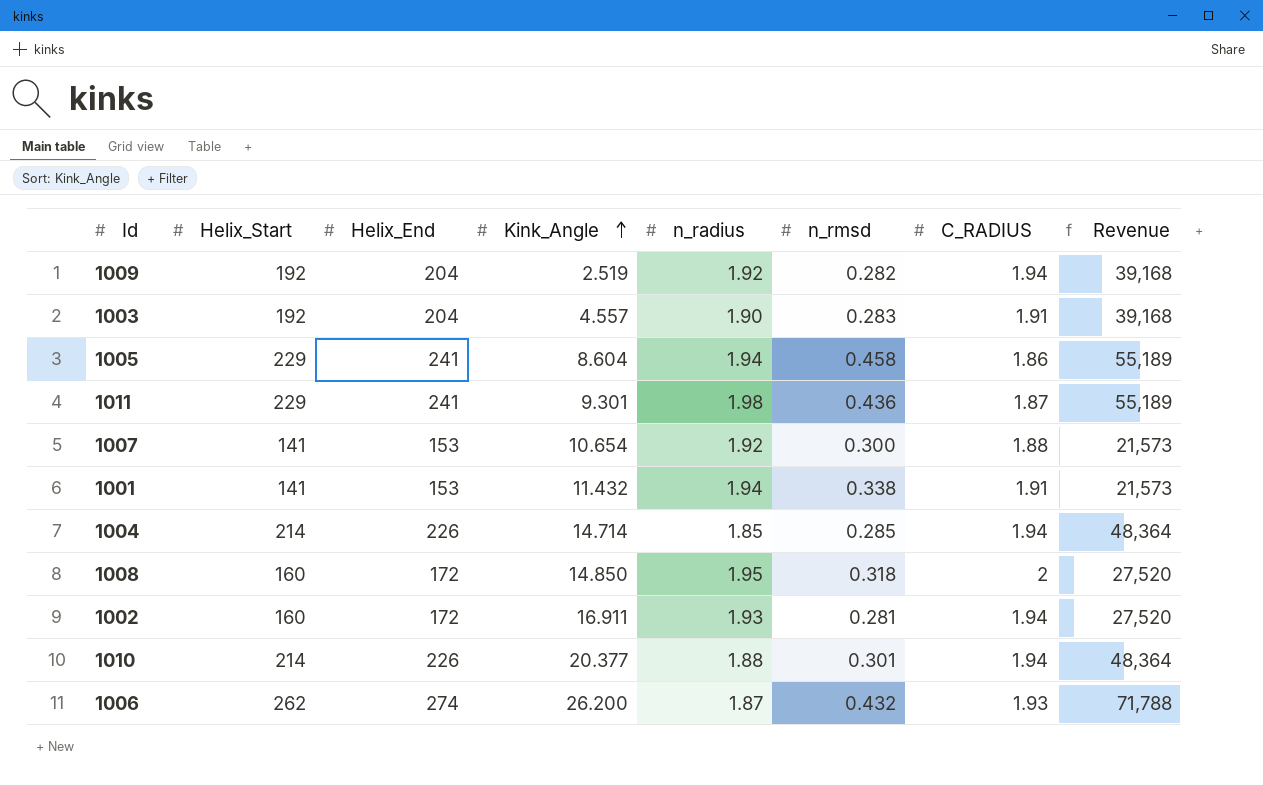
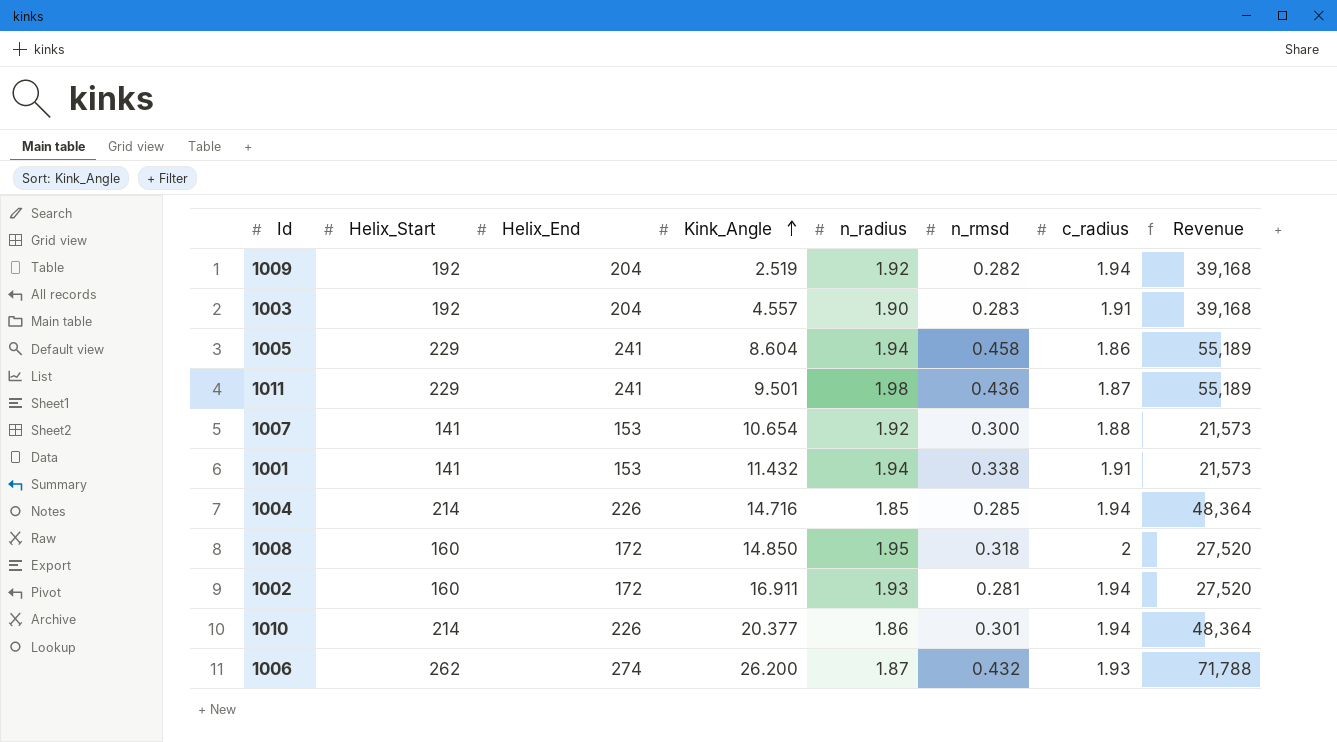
column name: C_RADIUS -> c_radius
1011 | Kink_Angle: 9.301 -> 9.501
1004 | Kink_Angle: 14.714 -> 14.716
1010 | n_radius: 1.88 -> 1.86

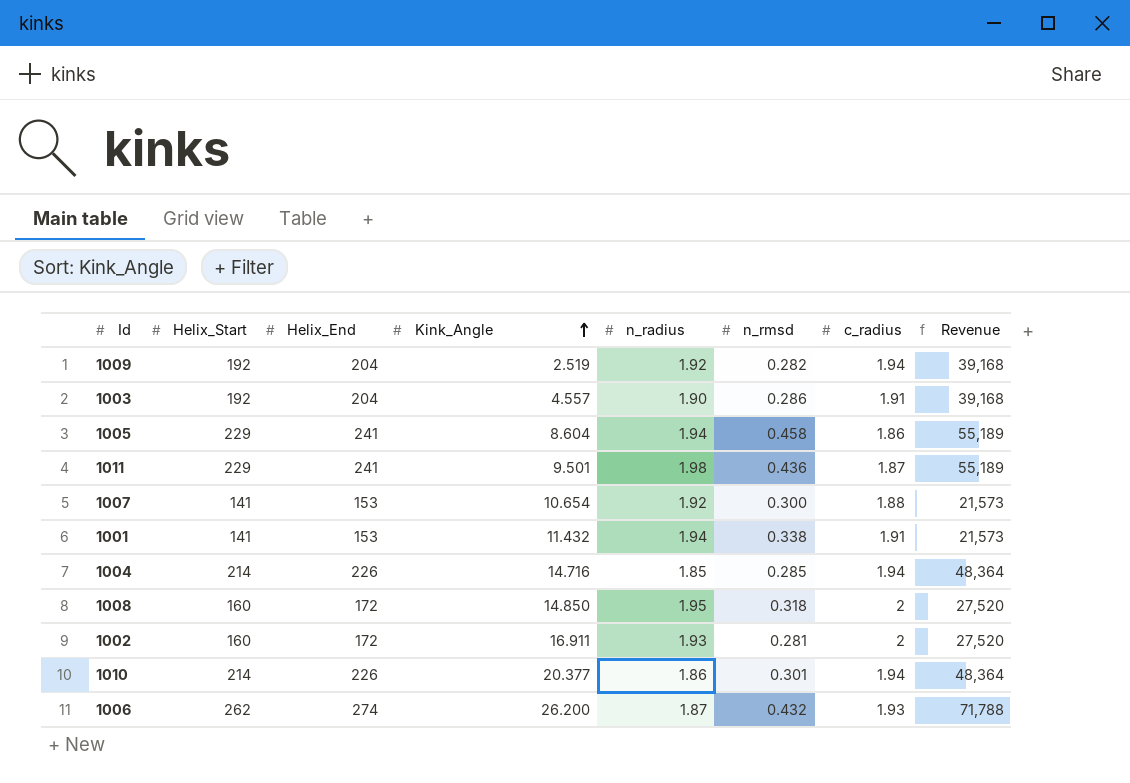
1003 | n_rmsd: 0.283 -> 0.286
1002 | c_radius: 1.94 -> 2

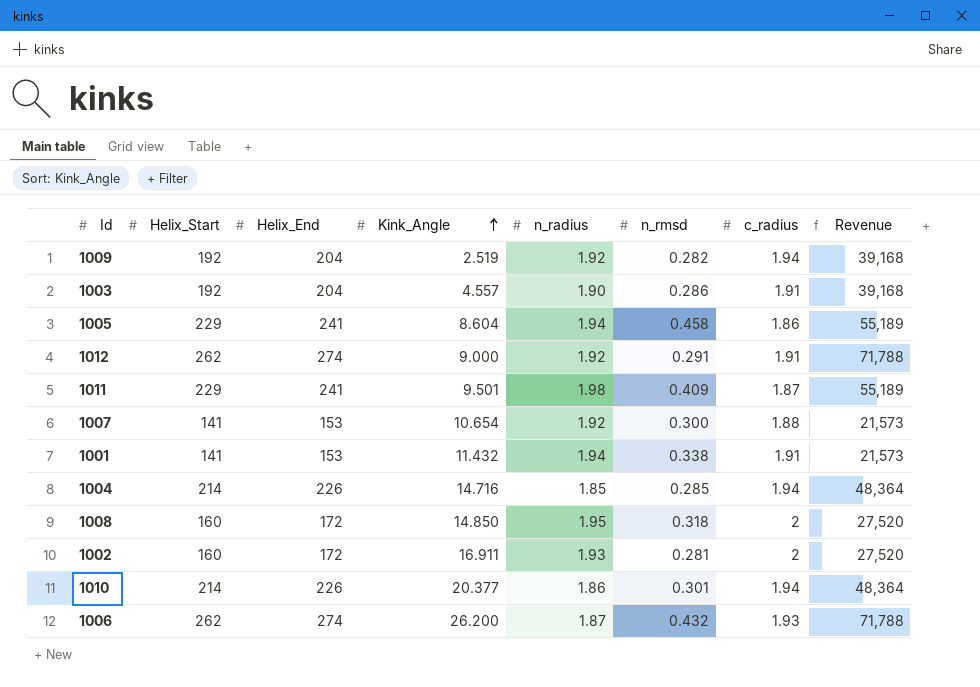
row 1012: none -> 262 | 274 | 9.000 | 1.92 | 0.291 | 1.91 | 71,788
1011 | n_rmsd: 0.436 -> 0.409

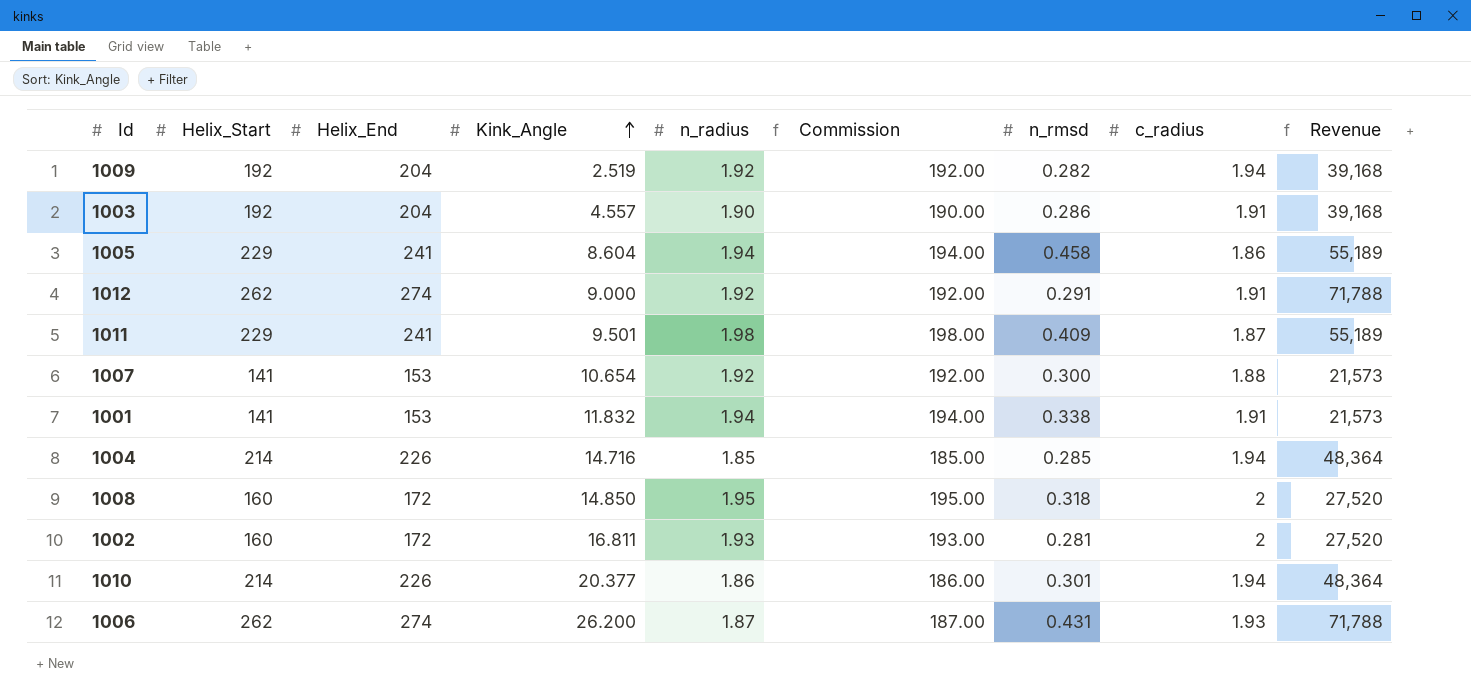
column Commission | formula: none -> [n_radius] * 100
1001 | Kink_Angle: 11.432 -> 11.832
1002 | Kink_Angle: 16.911 -> 16.811
1006 | n_rmsd: 0.432 -> 0.431

